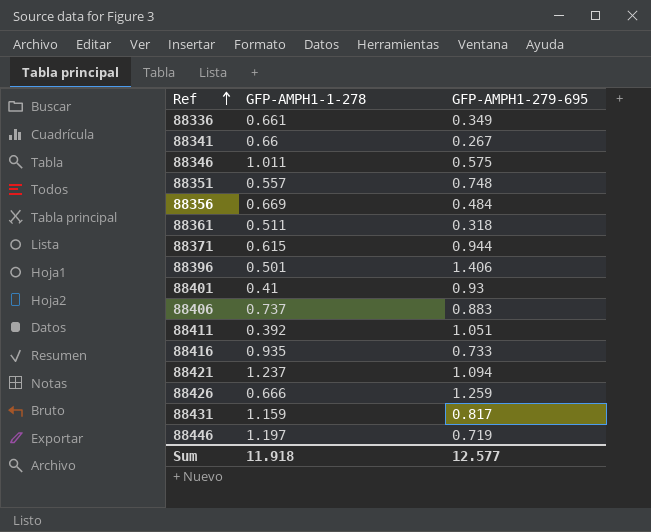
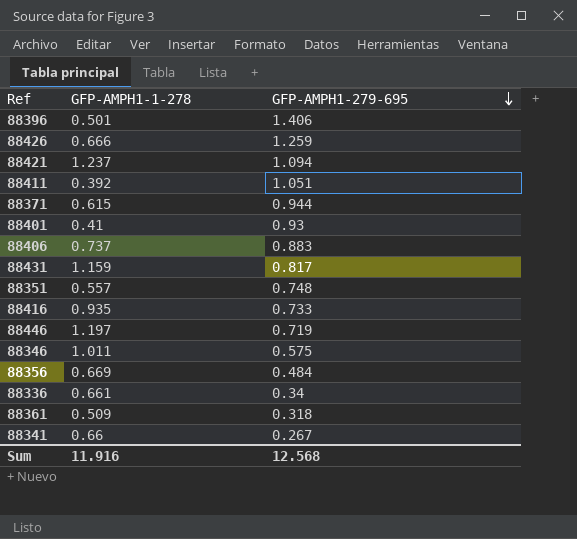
row order: Ref ascending -> GFP-AMPH1-279-695 descending
88336 | GFP-AMPH1-279-695: 0.349 -> 0.34
88361 | GFP-AMPH1-1-278: 0.511 -> 0.509
Sum | GFP-AMPH1-1-278: 11.918 -> 11.916
Sum | GFP-AMPH1-279-695: 12.577 -> 12.568

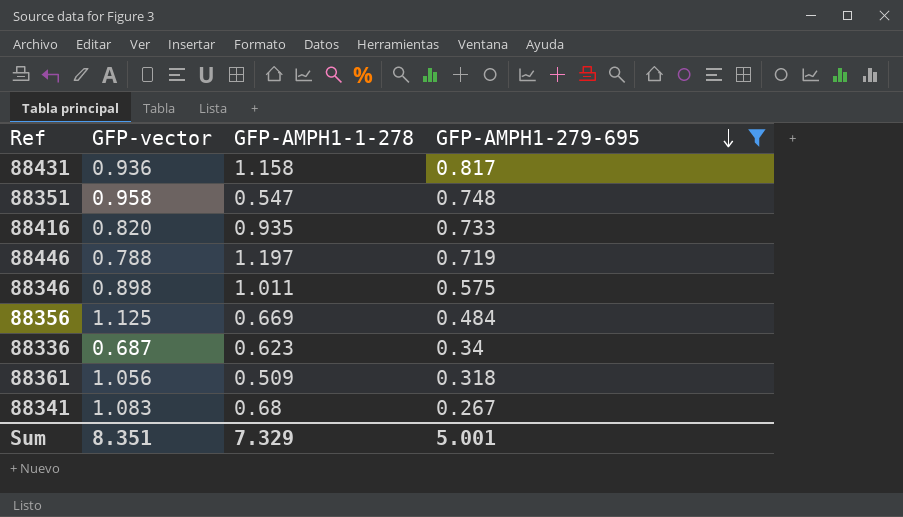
filter: none -> GFP-AMPH1-279-695 <= 0.817
column GFP-vector | position: none -> 2
88431 | GFP-AMPH1-1-278: 1.159 -> 1.158
88351 | GFP-AMPH1-1-278: 0.557 -> 0.547
88336 | GFP-AMPH1-1-278: 0.661 -> 0.623
88341 | GFP-AMPH1-1-278: 0.66 -> 0.68
Sum | GFP-AMPH1-1-278: 11.916 -> 7.329
Sum | GFP-AMPH1-279-695: 12.568 -> 5.001

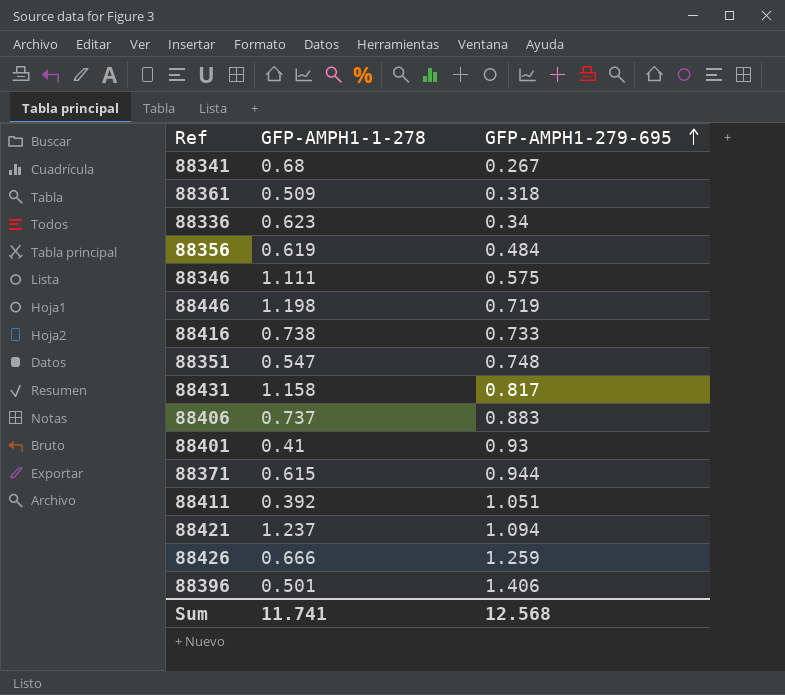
filter: GFP-AMPH1-279-695 <= 0.817 -> none
row order: GFP-AMPH1-279-695 descending -> GFP-AMPH1-279-695 ascending
column GFP-vector | position: 2 -> none
88356 | GFP-AMPH1-1-278: 0.669 -> 0.619
88346 | GFP-AMPH1-1-278: 1.011 -> 1.111
88446 | GFP-AMPH1-1-278: 1.197 -> 1.198
88416 | GFP-AMPH1-1-278: 0.935 -> 0.738
Sum | GFP-AMPH1-1-278: 7.329 -> 11.741
Sum | GFP-AMPH1-279-695: 5.001 -> 12.568

